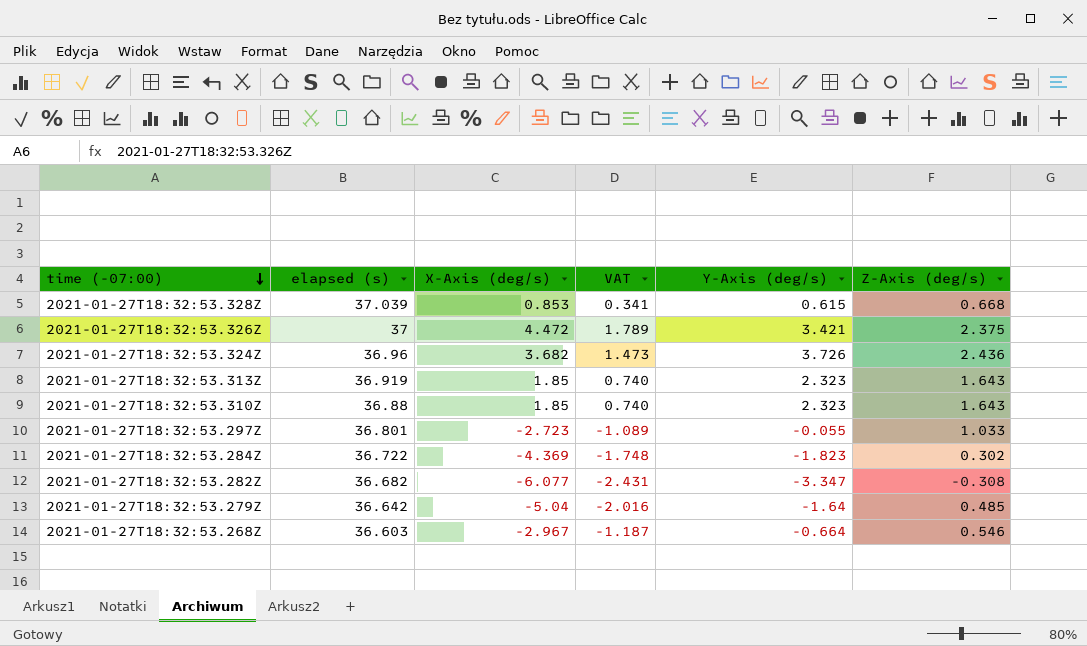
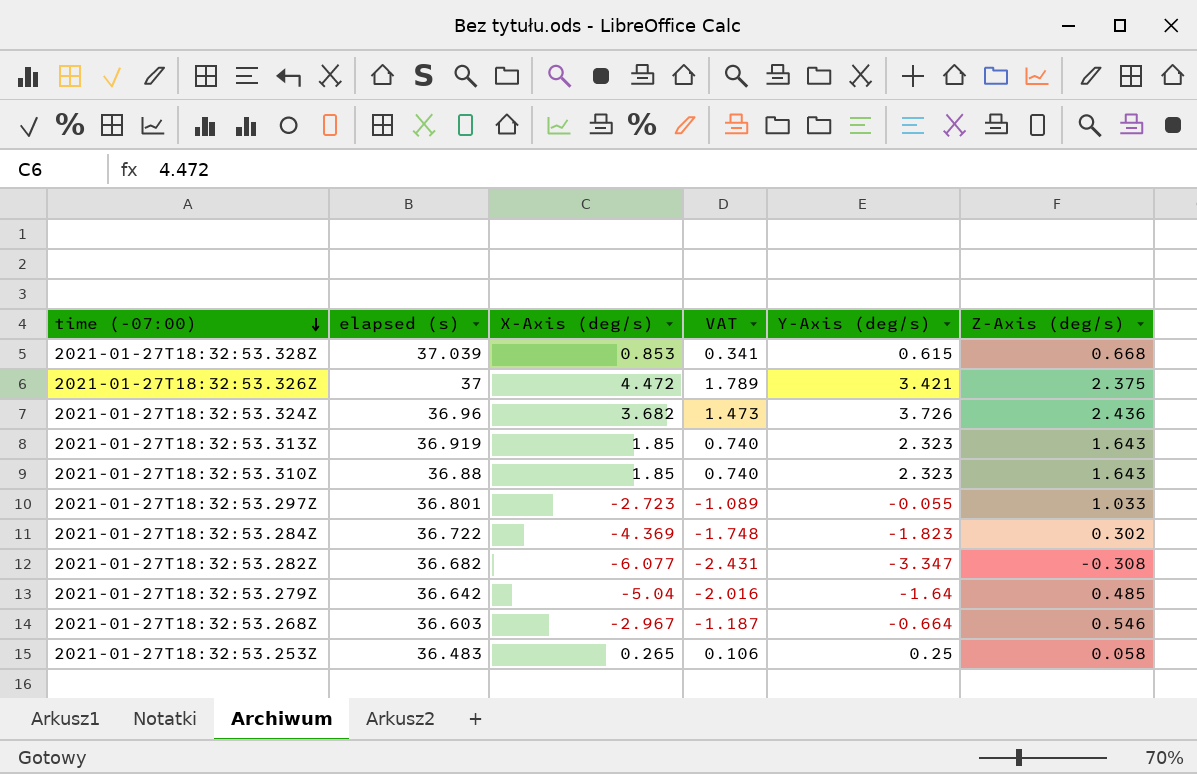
row 2021-01-27T18:32:53.253Z: none -> 36.483 | 0.265 | 0.106 | 0.25 | 0.058

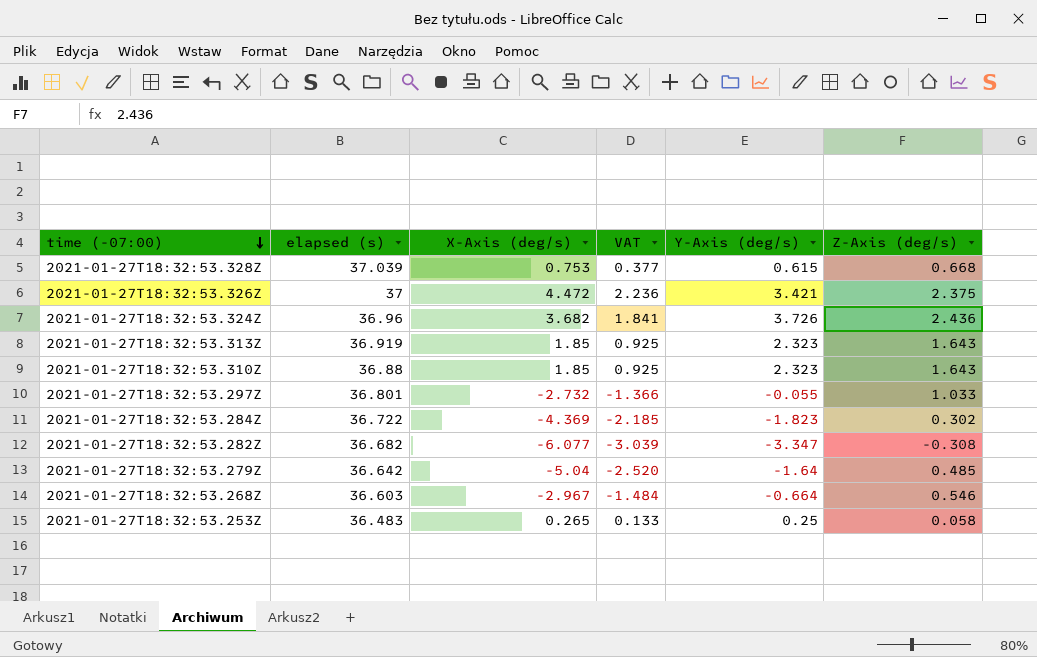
column VAT | formula: [X-Axis (deg/s)] * 0.4 -> [X-Axis (deg/s)] * 0.5
2021-01-27T18:32:53.328Z | X-Axis (deg/s): 0.853 -> 0.753
2021-01-27T18:32:53.297Z | X-Axis (deg/s): -2.723 -> -2.732

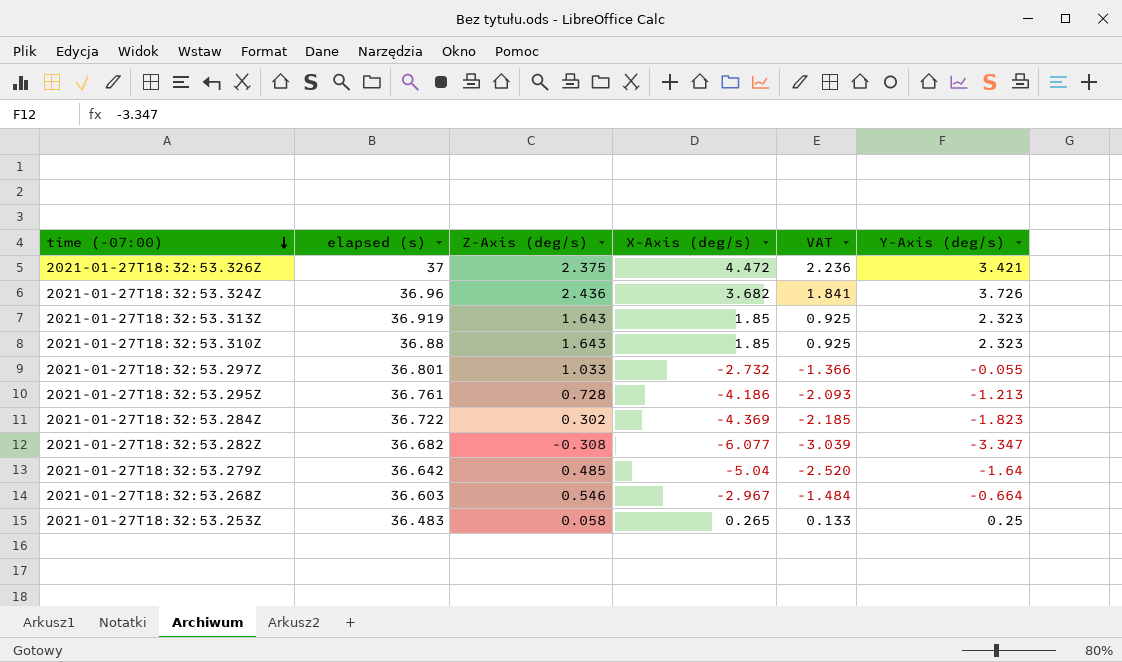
column Z-Axis (deg/s) | position: 6 -> 3
row 2021-01-27T18:32:53.328Z: 37.039 | 0.753 | 0.377 | 0.615 | 0.668 -> none
row 2021-01-27T18:32:53.295Z: none -> 36.761 | 0.728 | -4.186 | -2.093 | -1.213

